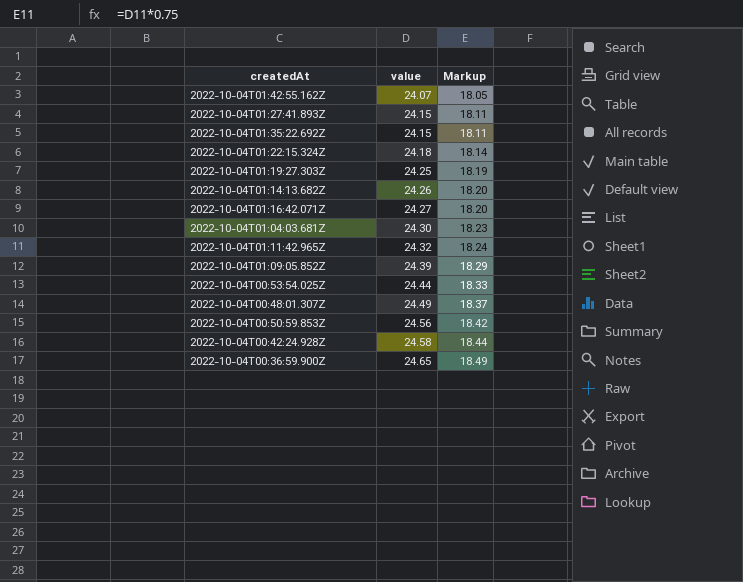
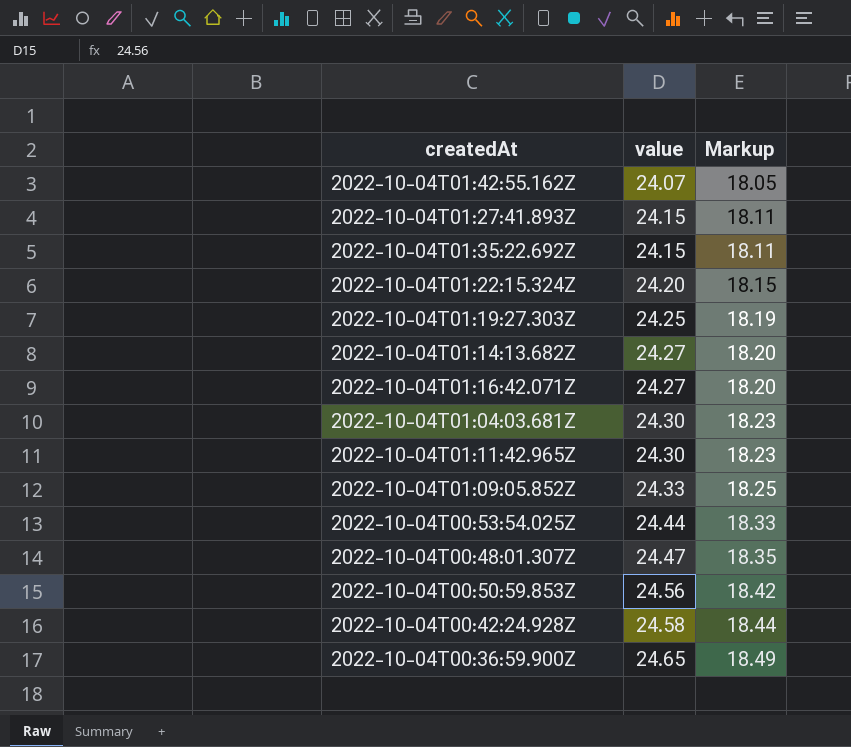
2022-10-04T01:22:15.324Z | value: 24.18 -> 24.20
2022-10-04T01:22:15.324Z | Markup: 18.14 -> 18.15
2022-10-04T01:14:13.682Z | value: 24.26 -> 24.27
2022-10-04T01:11:42.965Z | value: 24.32 -> 24.30
2022-10-04T01:11:42.965Z | Markup: 18.24 -> 18.23
2022-10-04T01:09:05.852Z | value: 24.39 -> 24.33
2022-10-04T01:09:05.852Z | Markup: 18.29 -> 18.25
2022-10-04T00:48:01.307Z | value: 24.49 -> 24.47
2022-10-04T00:48:01.307Z | Markup: 18.37 -> 18.35

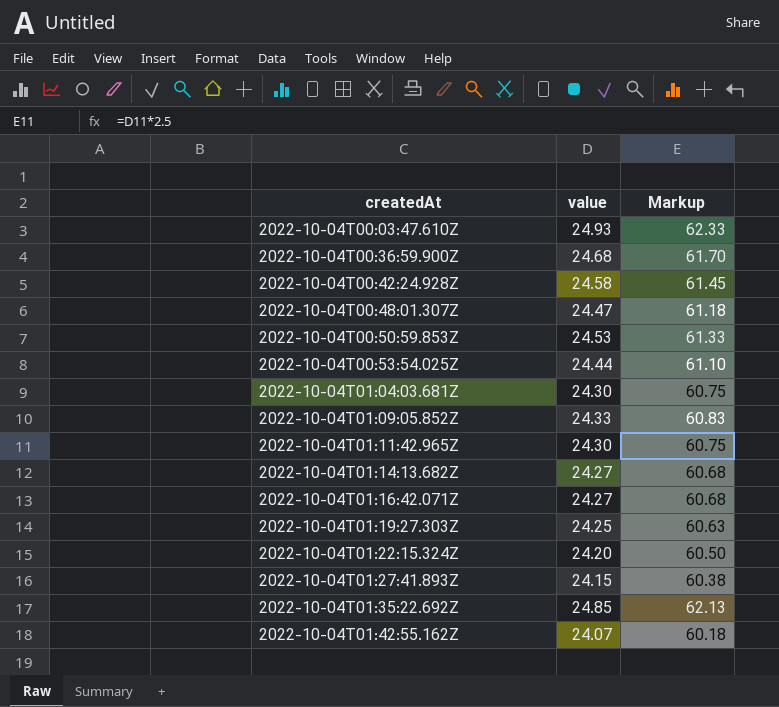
row order: value ascending -> createdAt ascending
column Markup | formula: [value] * 0.75 -> [value] * 2.5
row 2022-10-04T00:03:47.610Z: none -> 24.93 | 62.33
2022-10-04T00:36:59.900Z | value: 24.65 -> 24.68
2022-10-04T00:50:59.853Z | value: 24.56 -> 24.53
2022-10-04T01:35:22.692Z | value: 24.15 -> 24.85

